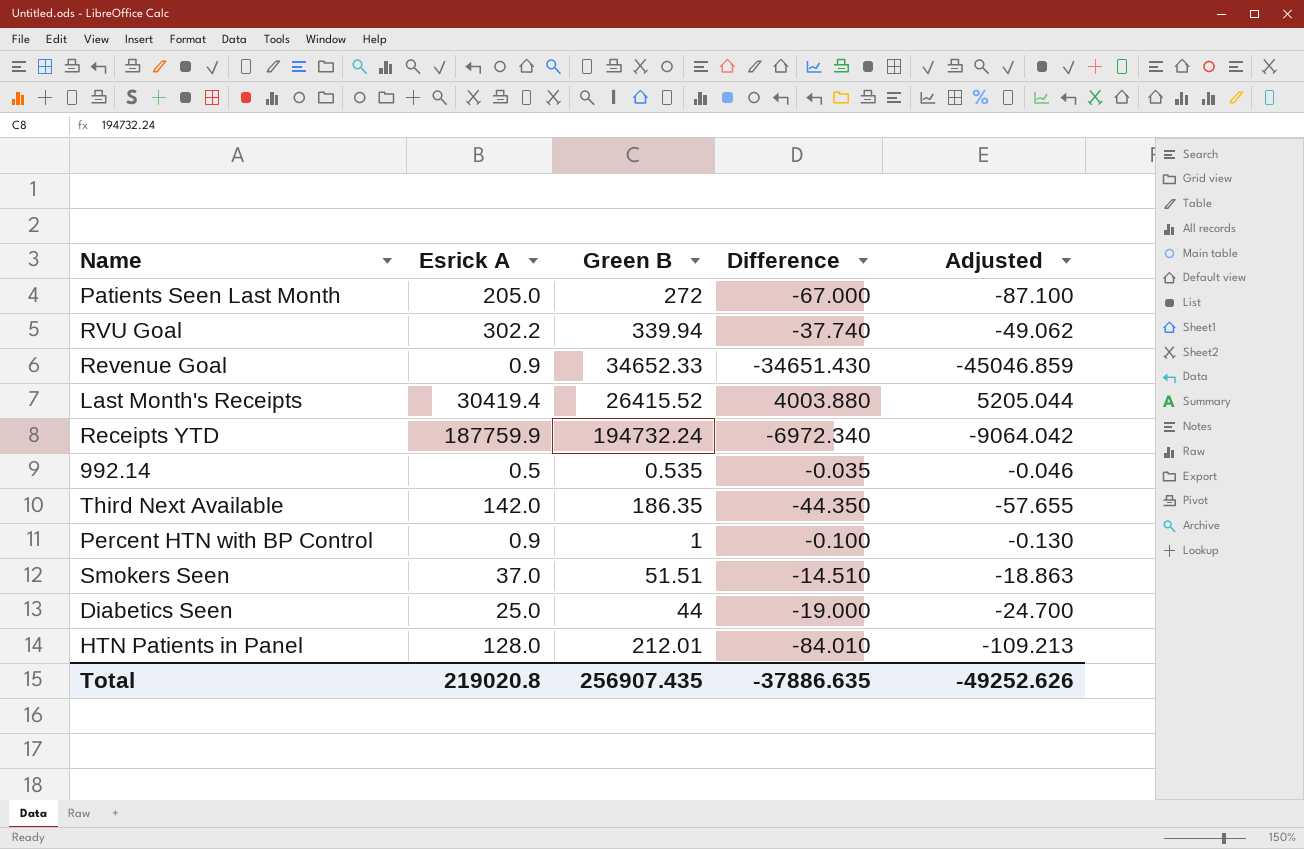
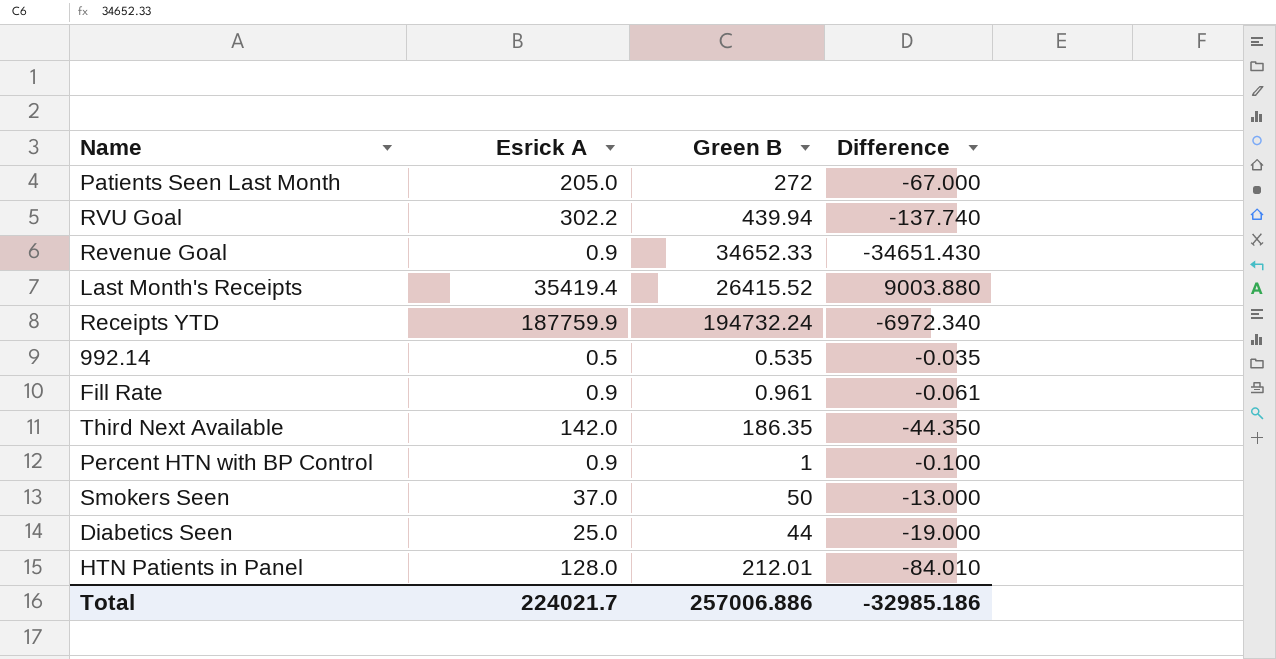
column Adjusted | formula: [Difference] * 1.3 -> none
RVU Goal | Green B: 339.94 -> 439.94
RVU Goal | Difference: -37.740 -> -137.740
Last Month's Receipts | Esrick A: 30419.4 -> 35419.4
Last Month's Receipts | Difference: 4003.880 -> 9003.880
row Fill Rate: none -> 0.9 | 0.961 | -0.061
Smokers Seen | Green B: 51.51 -> 50
Smokers Seen | Difference: -14.510 -> -13.000
Total | Esrick A: 219020.8 -> 224021.7
Total | Green B: 256907.435 -> 257006.886
Total | Difference: -37886.635 -> -32985.186

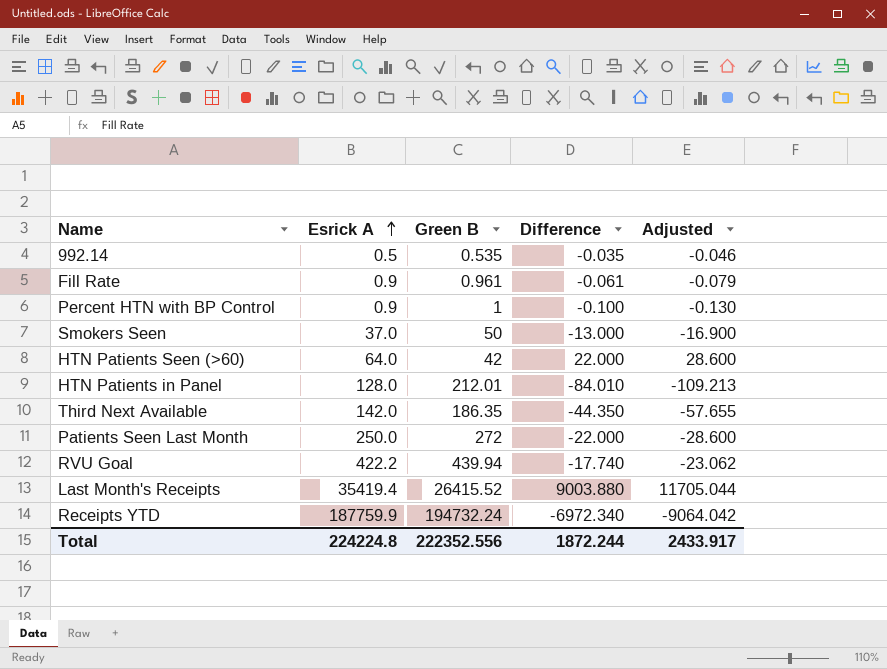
row order: none -> Esrick A ascending
column Adjusted | formula: none -> [Difference] * 1.3
row Revenue Goal: 0.9 | 34652.33 | -34651.430 -> none
row Diabetics Seen: 25.0 | 44 | -19.000 -> none
row HTN Patients Seen (>60): none -> 64.0 | 42 | 22.000 | 28.600
Patients Seen Last Month | Esrick A: 205.0 -> 250.0
Patients Seen Last Month | Difference: -67.000 -> -22.000
RVU Goal | Esrick A: 302.2 -> 422.2
RVU Goal | Difference: -137.740 -> -17.740
Total | Esrick A: 224021.7 -> 224224.8
Total | Green B: 257006.886 -> 222352.556
Total | Difference: -32985.186 -> 1872.244

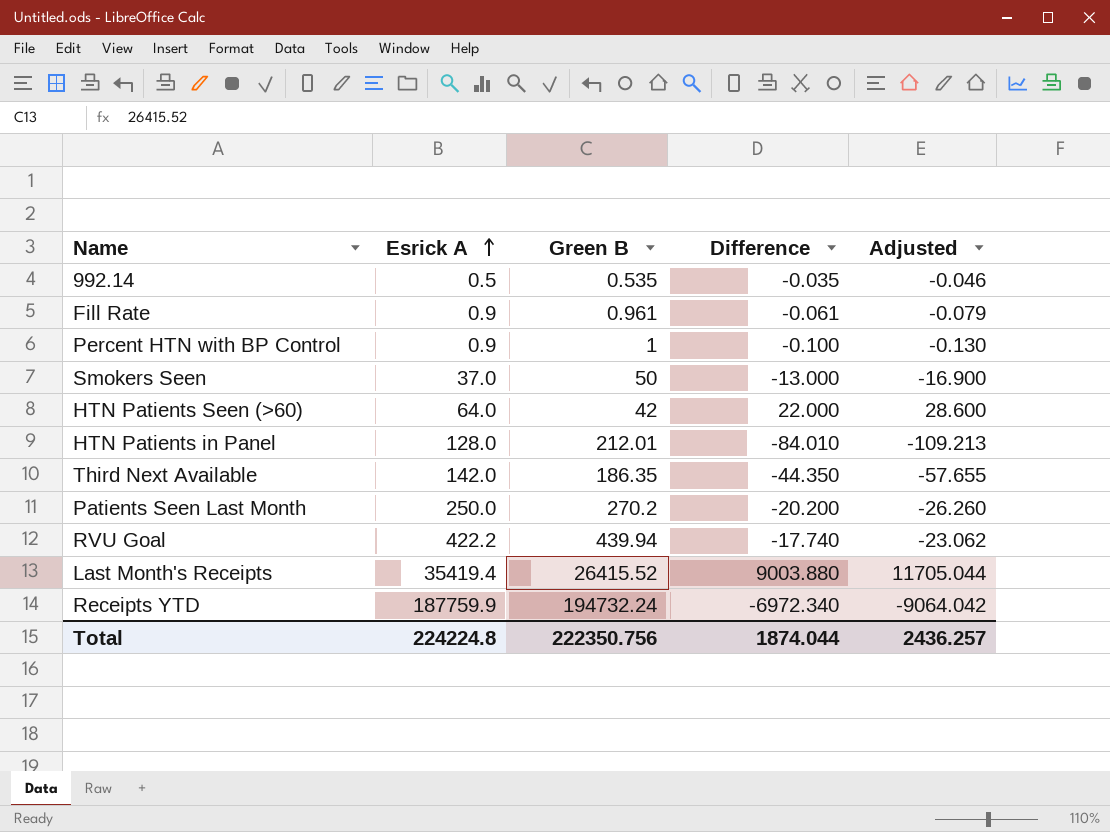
Patients Seen Last Month | Green B: 272 -> 270.2
Patients Seen Last Month | Difference: -22.000 -> -20.200
Patients Seen Last Month | Adjusted: -28.600 -> -26.260
Total | Green B: 222352.556 -> 222350.756
Total | Difference: 1872.244 -> 1874.044
Total | Adjusted: 2433.917 -> 2436.257

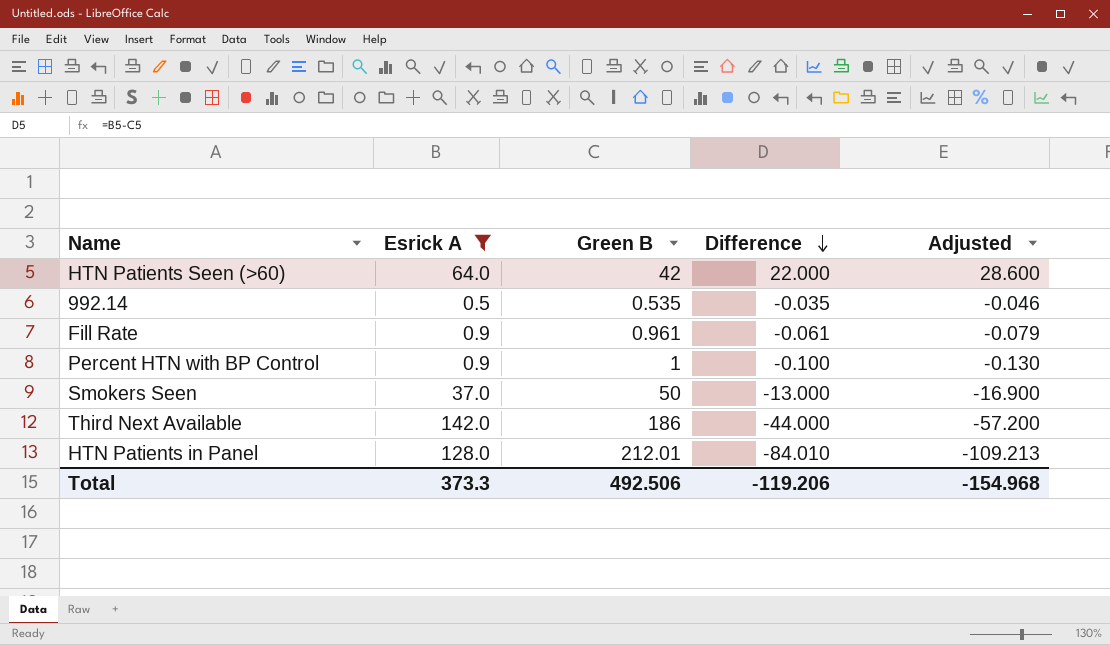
filter: none -> Esrick A <= 142.0
row order: Esrick A ascending -> Difference descending
Third Next Available | Green B: 186.35 -> 186
Third Next Available | Difference: -44.350 -> -44.000
Third Next Available | Adjusted: -57.655 -> -57.200
Total | Esrick A: 224224.8 -> 373.3
Total | Green B: 222350.756 -> 492.506
Total | Difference: 1874.044 -> -119.206
Total | Adjusted: 2436.257 -> -154.968

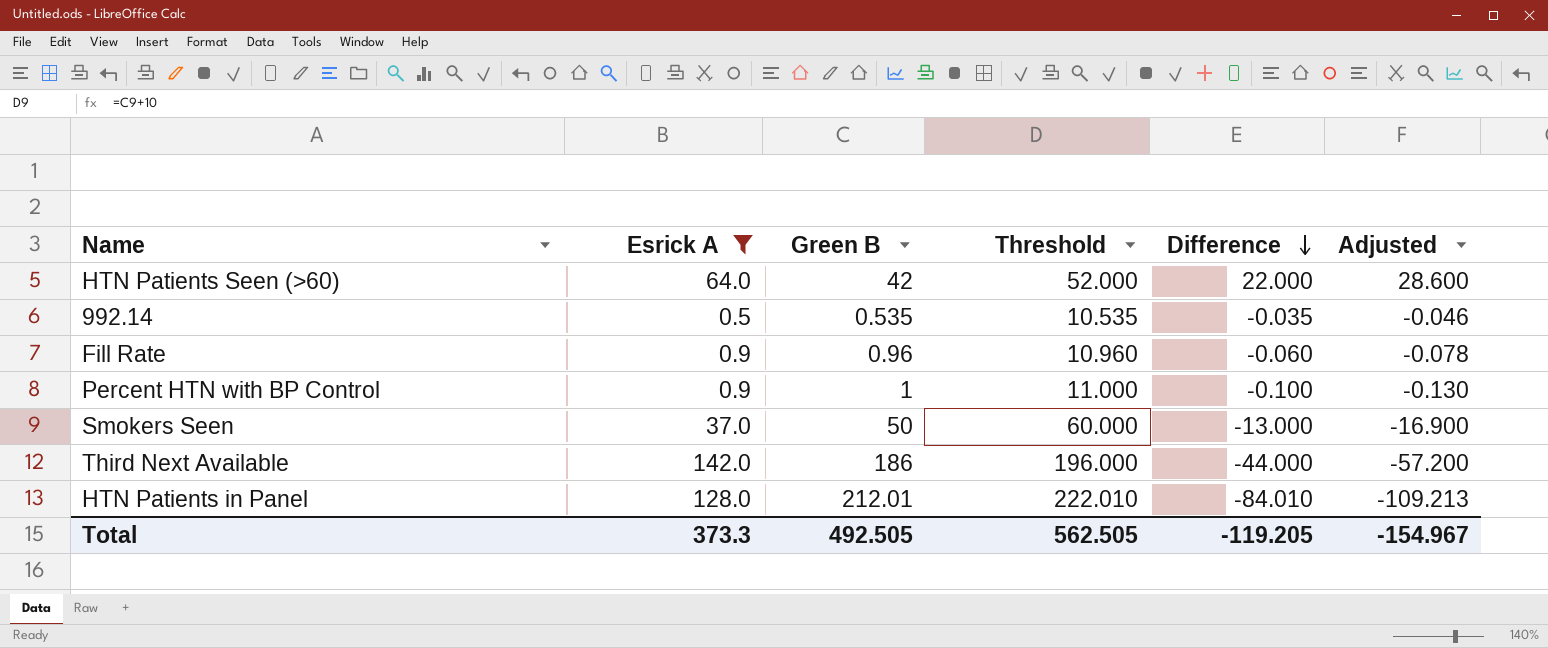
column Threshold | formula: none -> [Green B] + 10
Fill Rate | Green B: 0.961 -> 0.96
Fill Rate | Difference: -0.061 -> -0.060
Fill Rate | Adjusted: -0.079 -> -0.078
Total | Green B: 492.506 -> 492.505
Total | Difference: -119.206 -> -119.205
Total | Adjusted: -154.968 -> -154.967

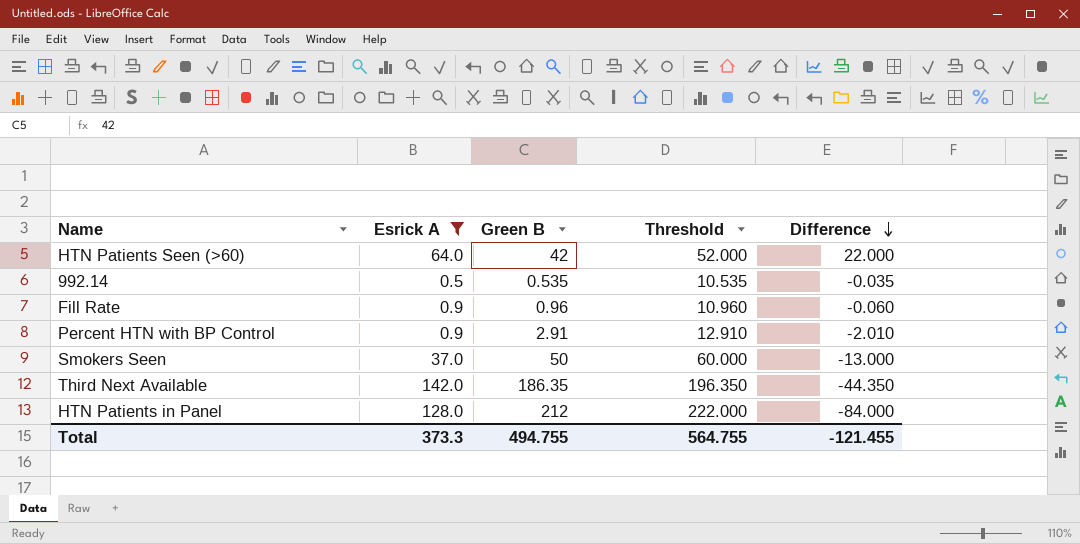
column Adjusted | formula: [Difference] * 1.3 -> none
Percent HTN with BP Control | Green B: 1 -> 2.91
Percent HTN with BP Control | Threshold: 11.000 -> 12.910
Percent HTN with BP Control | Difference: -0.100 -> -2.010
Third Next Available | Green B: 186 -> 186.35
Third Next Available | Threshold: 196.000 -> 196.350
Third Next Available | Difference: -44.000 -> -44.350
HTN Patients in Panel | Green B: 212.01 -> 212
HTN Patients in Panel | Threshold: 222.010 -> 222.000
HTN Patients in Panel | Difference: -84.010 -> -84.000
Total | Green B: 492.505 -> 494.755
Total | Threshold: 562.505 -> 564.755
Total | Difference: -119.205 -> -121.455

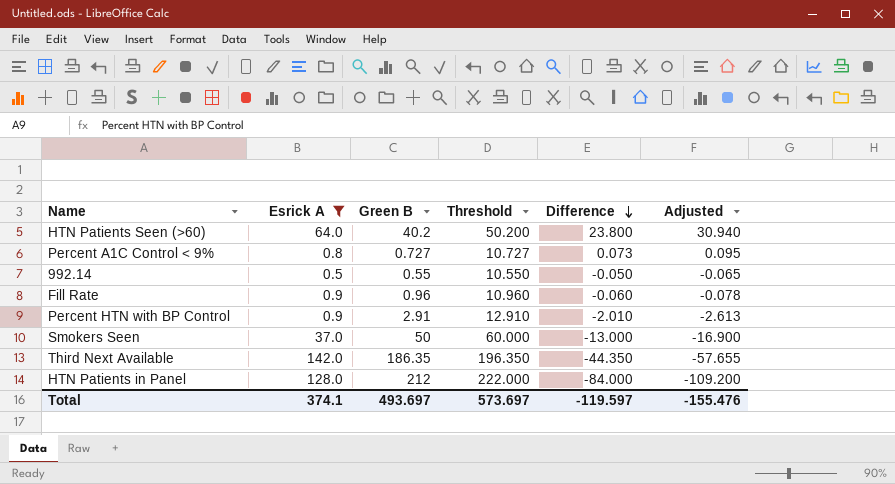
column Adjusted | formula: none -> [Difference] * 1.3
HTN Patients Seen (>60) | Green B: 42 -> 40.2
HTN Patients Seen (>60) | Threshold: 52.000 -> 50.200
HTN Patients Seen (>60) | Difference: 22.000 -> 23.800
row Percent A1C Control < 9%: none -> 0.8 | 0.727 | 10.727 | 0.073 | 0.095
992.14 | Green B: 0.535 -> 0.55
992.14 | Threshold: 10.535 -> 10.550
992.14 | Difference: -0.035 -> -0.050
Total | Esrick A: 373.3 -> 374.1
Total | Green B: 494.755 -> 493.697
Total | Threshold: 564.755 -> 573.697
Total | Difference: -121.455 -> -119.597

